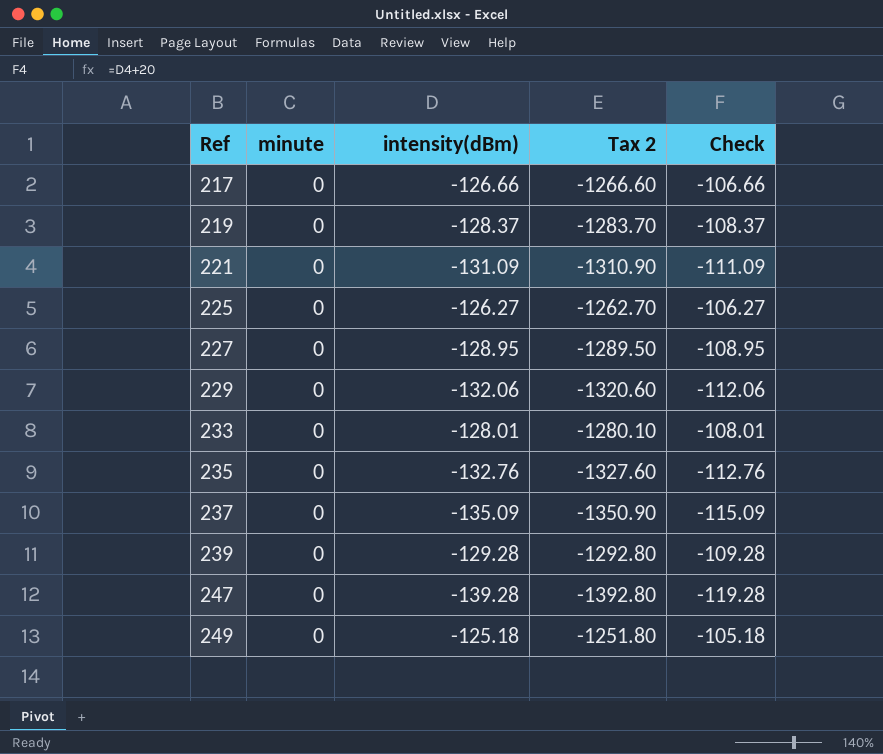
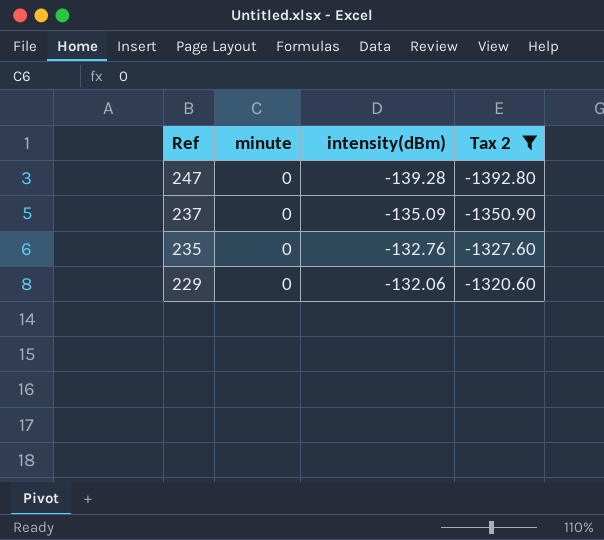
filter: none -> Tax 2 <= -1320.60
row order: Ref ascending -> Ref descending
column Check | formula: [intensity(dBm)] + 20 -> none

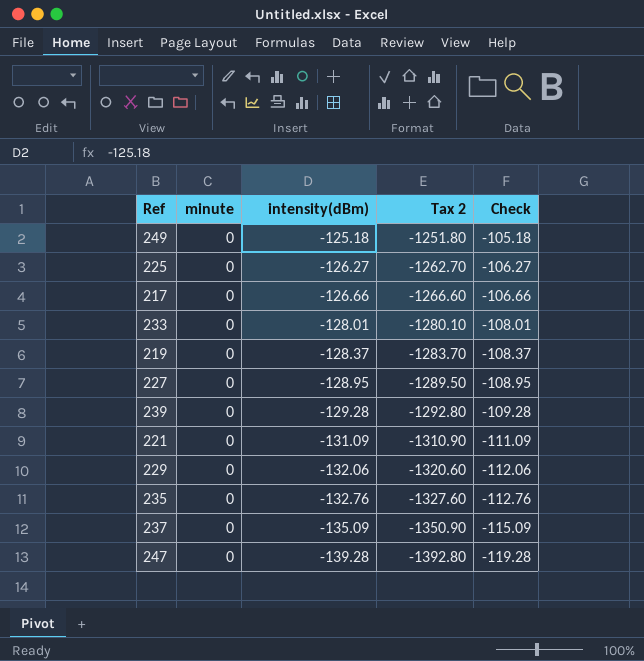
filter: Tax 2 <= -1320.60 -> none
row order: Ref descending -> intensity(dBm) descending
column Check | formula: none -> [intensity(dBm)] + 20

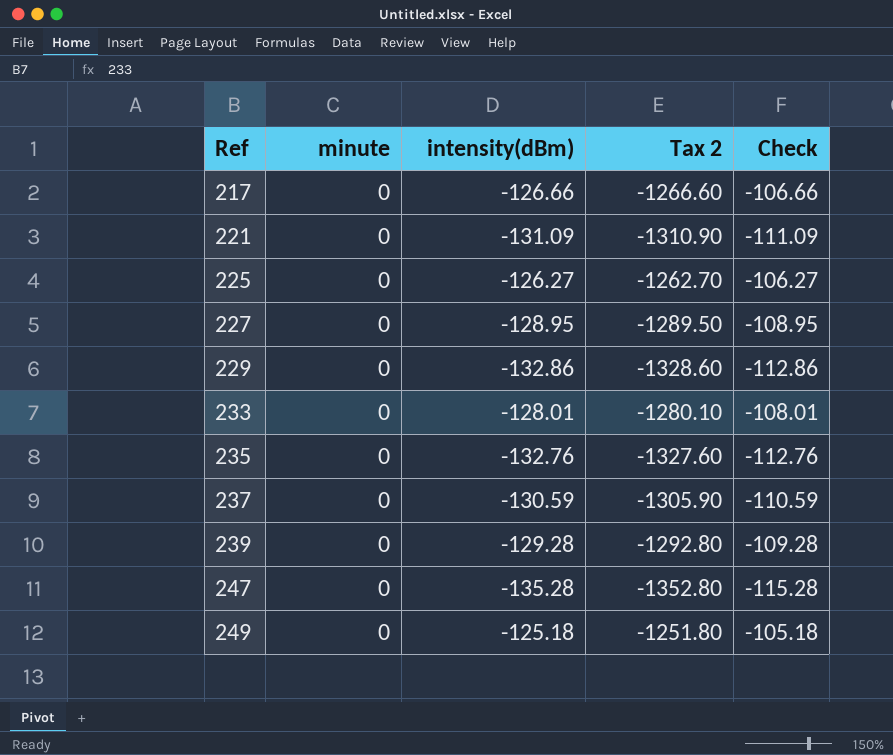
row order: intensity(dBm) descending -> Ref ascending
row 219: 0 | -128.37 | -1283.70 | -108.37 -> none
229 | intensity(dBm): -132.06 -> -132.86
229 | Tax 2: -1320.60 -> -1328.60
229 | Check: -112.06 -> -112.86
237 | intensity(dBm): -135.09 -> -130.59
237 | Tax 2: -1350.90 -> -1305.90
237 | Check: -115.09 -> -110.59
247 | intensity(dBm): -139.28 -> -135.28
247 | Tax 2: -1392.80 -> -1352.80
247 | Check: -119.28 -> -115.28

